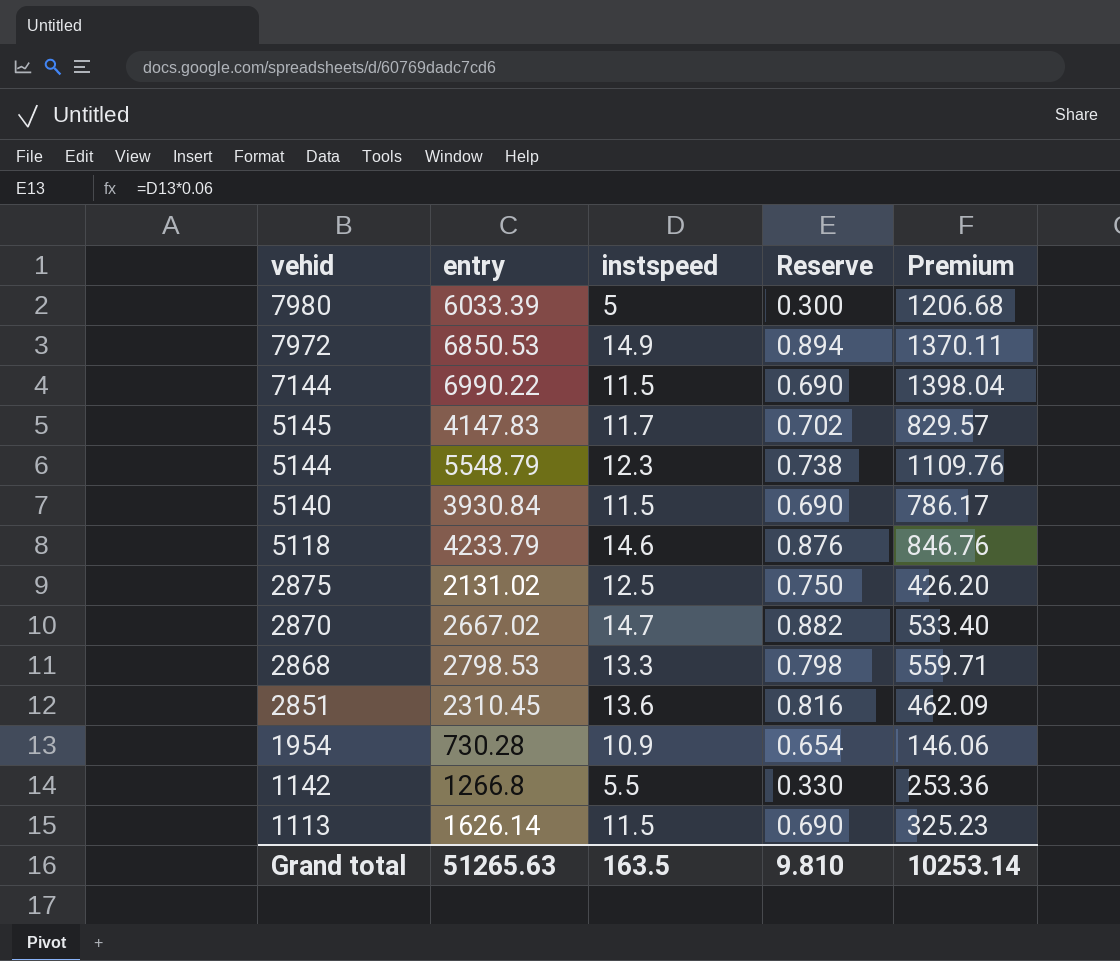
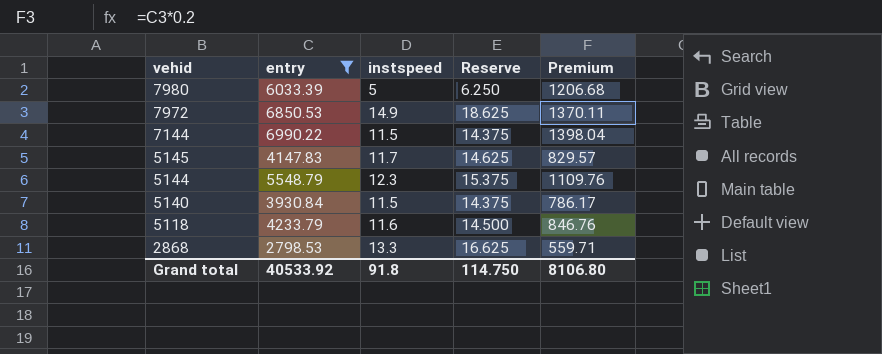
filter: none -> entry >= 2798.53
column Reserve | formula: [instspeed] * 0.06 -> [instspeed] * 1.25
5118 | instspeed: 14.6 -> 11.6
Grand total | entry: 51265.63 -> 40533.92
Grand total | instspeed: 163.5 -> 91.8
Grand total | Reserve: 9.810 -> 114.750
Grand total | Premium: 10253.14 -> 8106.80

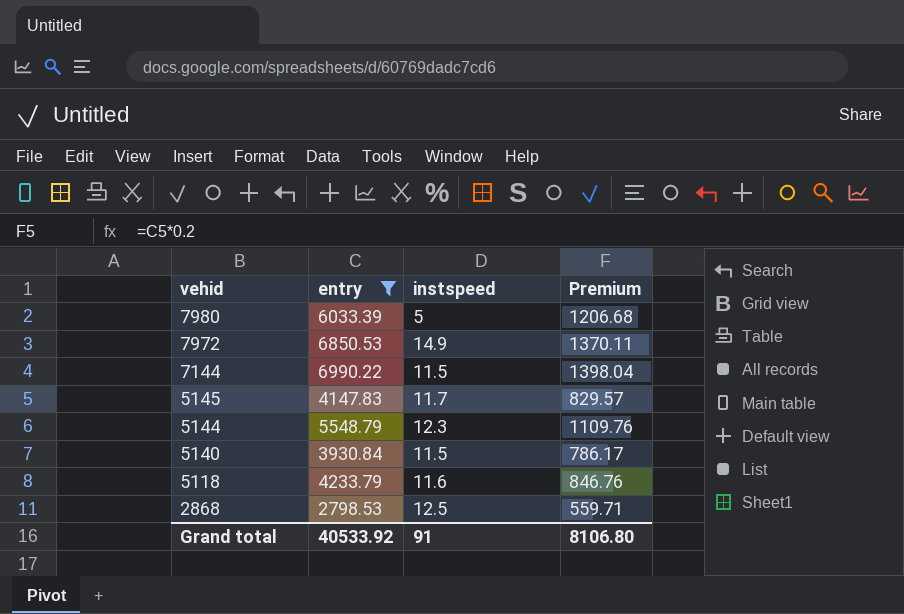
column Reserve | formula: [instspeed] * 1.25 -> none
2868 | instspeed: 13.3 -> 12.5
Grand total | instspeed: 91.8 -> 91

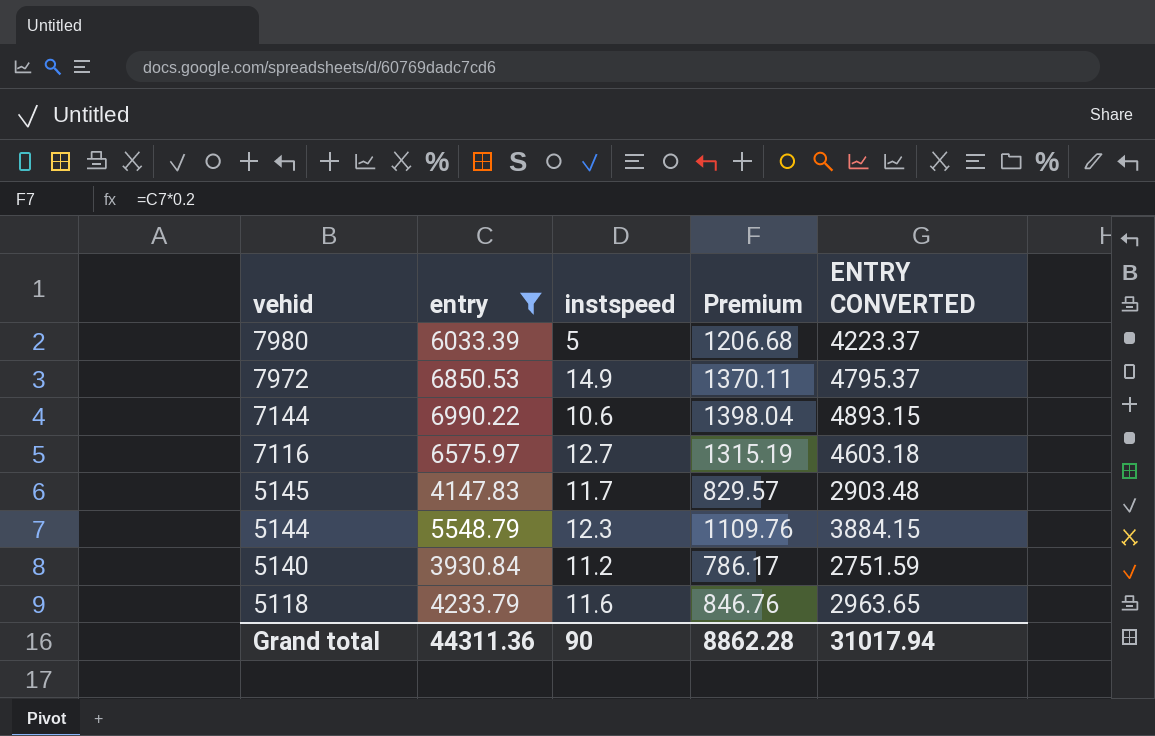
column ENTRY CONVERTED | formula: none -> [entry] * 0.7
row 2868: 2798.53 | 12.5 | 559.71 -> none
7144 | instspeed: 11.5 -> 10.6
row 7116: none -> 6575.97 | 12.7 | 1315.19 | 4603.18
5140 | instspeed: 11.5 -> 11.2
Grand total | entry: 40533.92 -> 44311.36
Grand total | instspeed: 91 -> 90
Grand total | Premium: 8106.80 -> 8862.28

